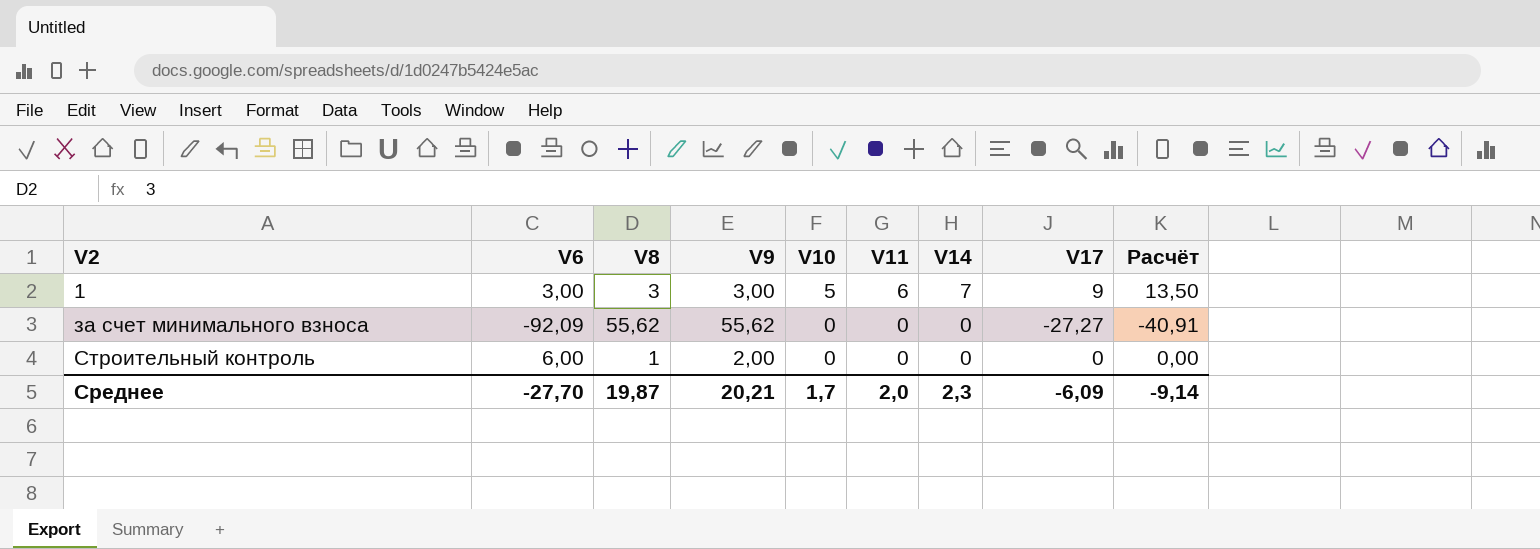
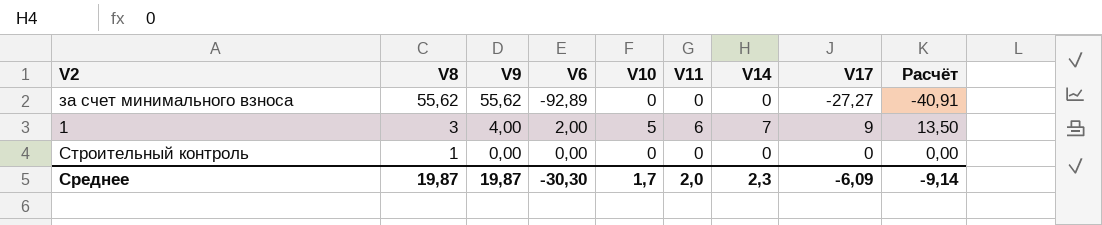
row order: V2 ascending -> V8 descending
column V6 | position: 2 -> 4
за счет минимального взноса | V6: -92,09 -> -92,89
1 | V9: 3,00 -> 4,00
1 | V6: 3,00 -> 2,00
Строительный контроль | V9: 2,00 -> 0,00
Строительный контроль | V6: 6,00 -> 0,00
Среднее | V9: 20,21 -> 19,87
Среднее | V6: -27,70 -> -30,30

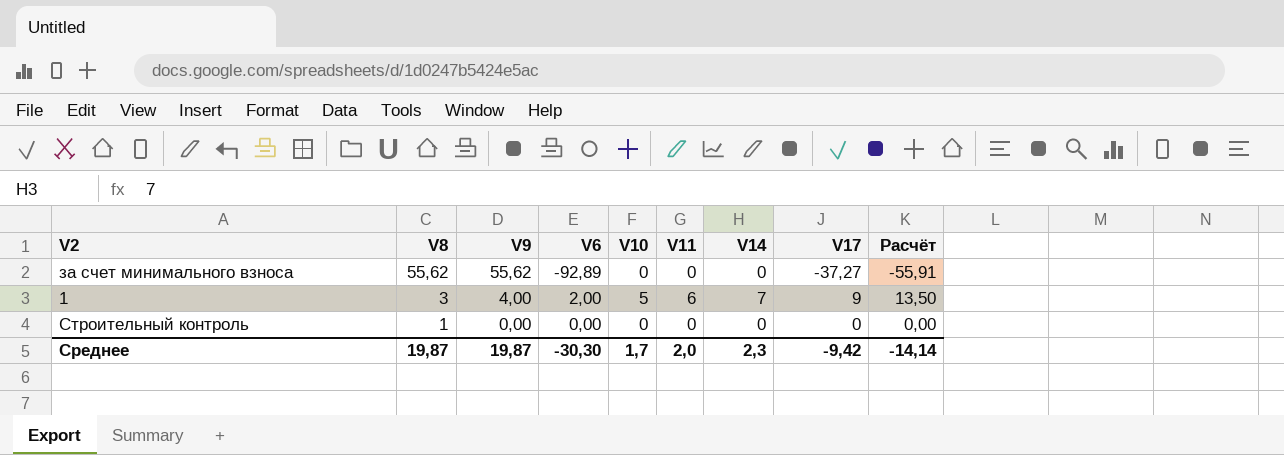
за счет минимального взноса | V17: -27,27 -> -37,27
за счет минимального взноса | Расчёт: -40,91 -> -55,91
Среднее | V17: -6,09 -> -9,42
Среднее | Расчёт: -9,14 -> -14,14

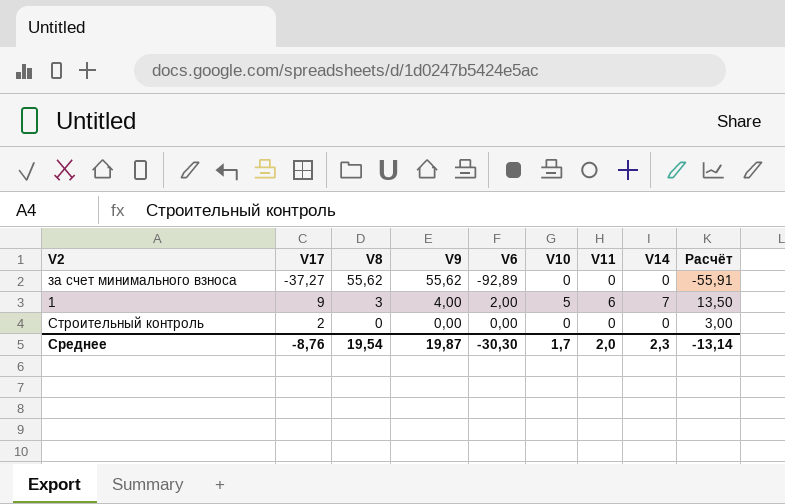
column V17 | position: 8 -> 2
Строительный контроль | V17: 0 -> 2
Строительный контроль | V8: 1 -> 0
Строительный контроль | Расчёт: 0,00 -> 3,00
Среднее | V17: -9,42 -> -8,76
Среднее | V8: 19,87 -> 19,54
Среднее | Расчёт: -14,14 -> -13,14

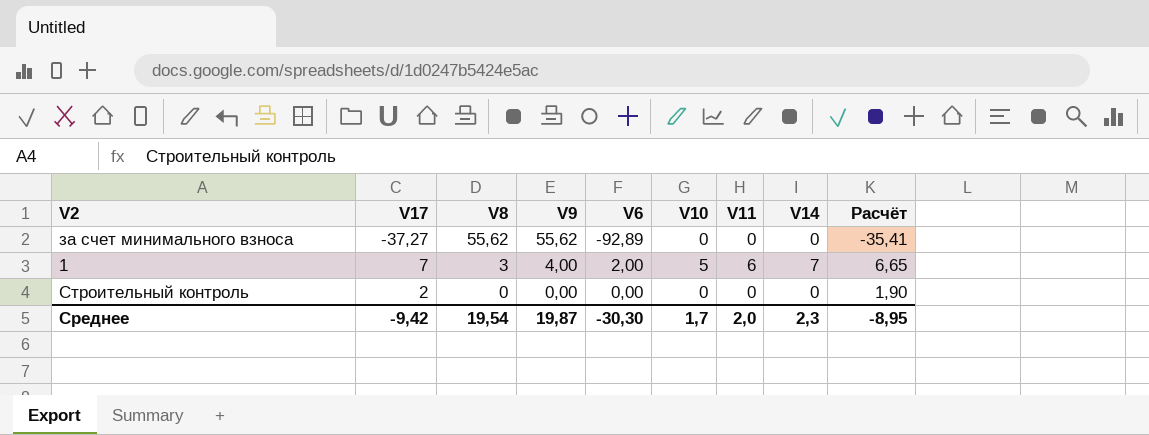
column Расчёт | formula: [V17] * 1,5 -> [V17] * 0,95
1 | V17: 9 -> 7
Среднее | V17: -8,76 -> -9,42
Среднее | Расчёт: -13,14 -> -8,95

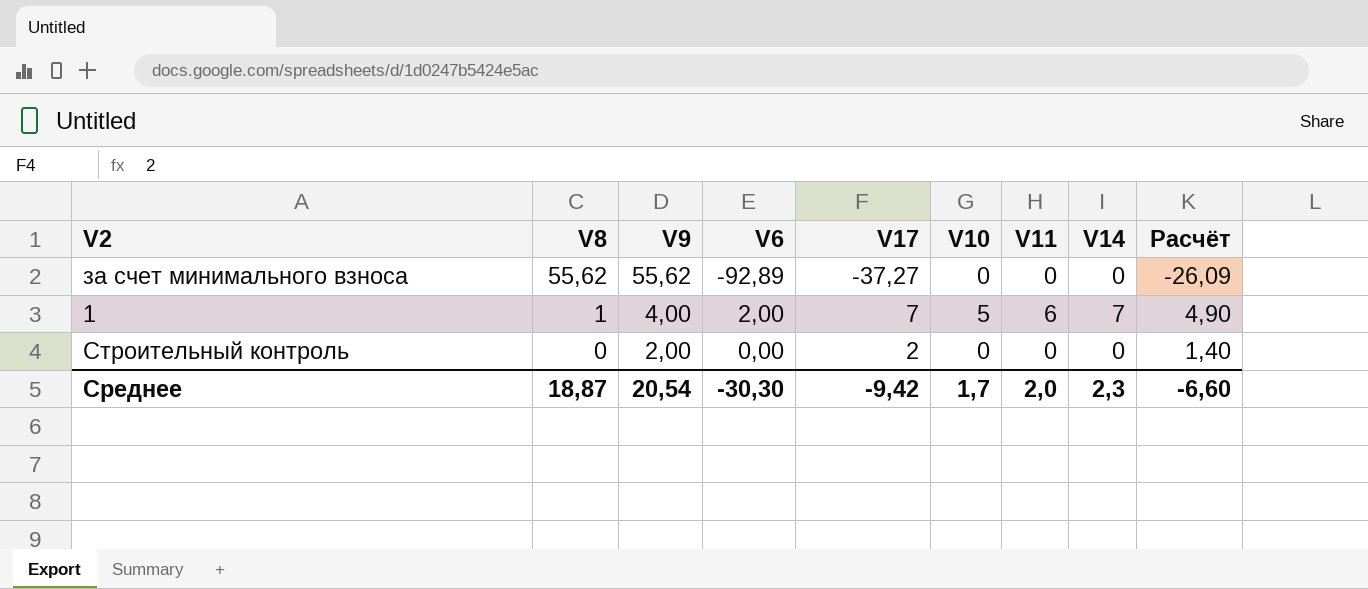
column V17 | position: 2 -> 5
column Расчёт | formula: [V17] * 0,95 -> [V17] * 0,7
1 | V8: 3 -> 1
Строительный контроль | V9: 0,00 -> 2,00
Среднее | V8: 19,54 -> 18,87
Среднее | V9: 19,87 -> 20,54
Среднее | Расчёт: -8,95 -> -6,60

